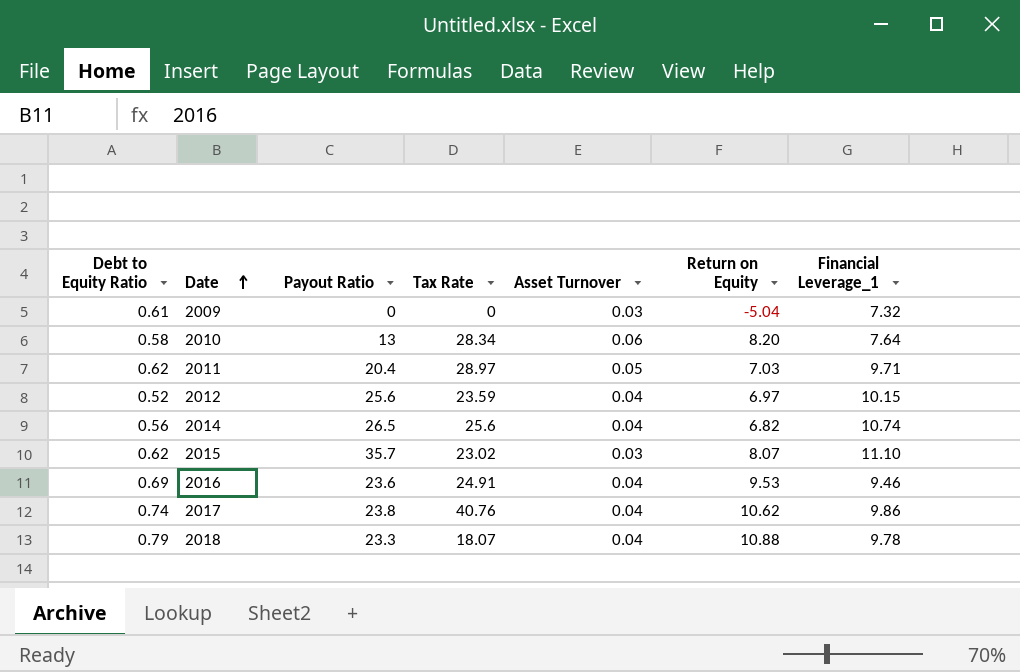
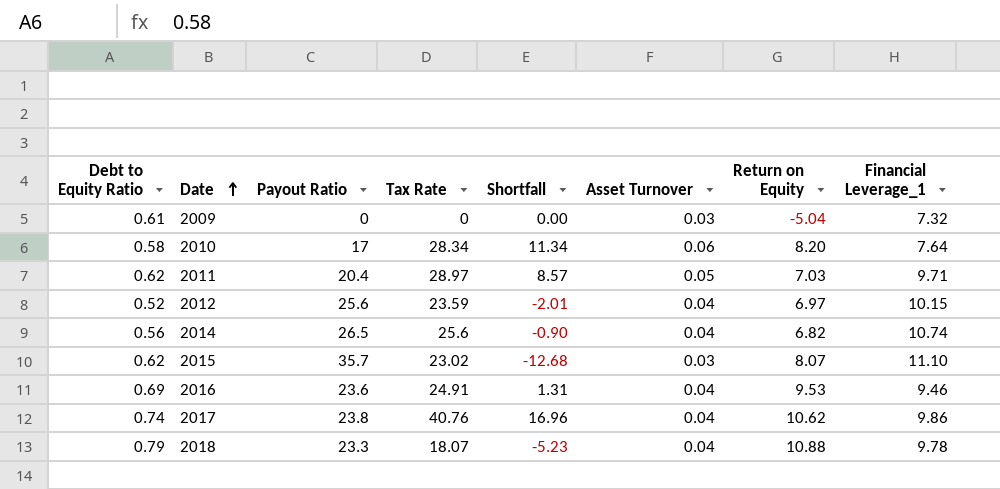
column Shortfall | formula: none -> [Tax Rate] - [Payout Ratio]
2010 | Payout Ratio: 13 -> 17

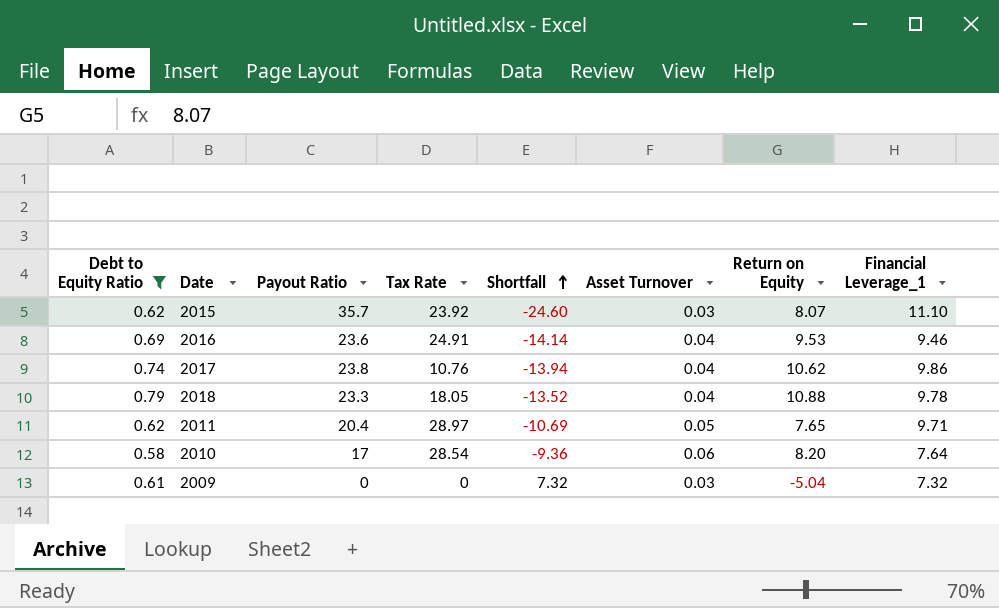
filter: none -> Debt to Equity Ratio >= 0.58
row order: Date ascending -> Shortfall ascending
column Shortfall | formula: [Tax Rate] - [Payout Ratio] -> [Financial Leverage_1] - [Payout Ratio]
2015 | Tax Rate: 23.02 -> 23.92
2017 | Tax Rate: 40.76 -> 10.76
2018 | Tax Rate: 18.07 -> 18.05
2011 | Return on Equity: 7.03 -> 7.65
2010 | Tax Rate: 28.34 -> 28.54

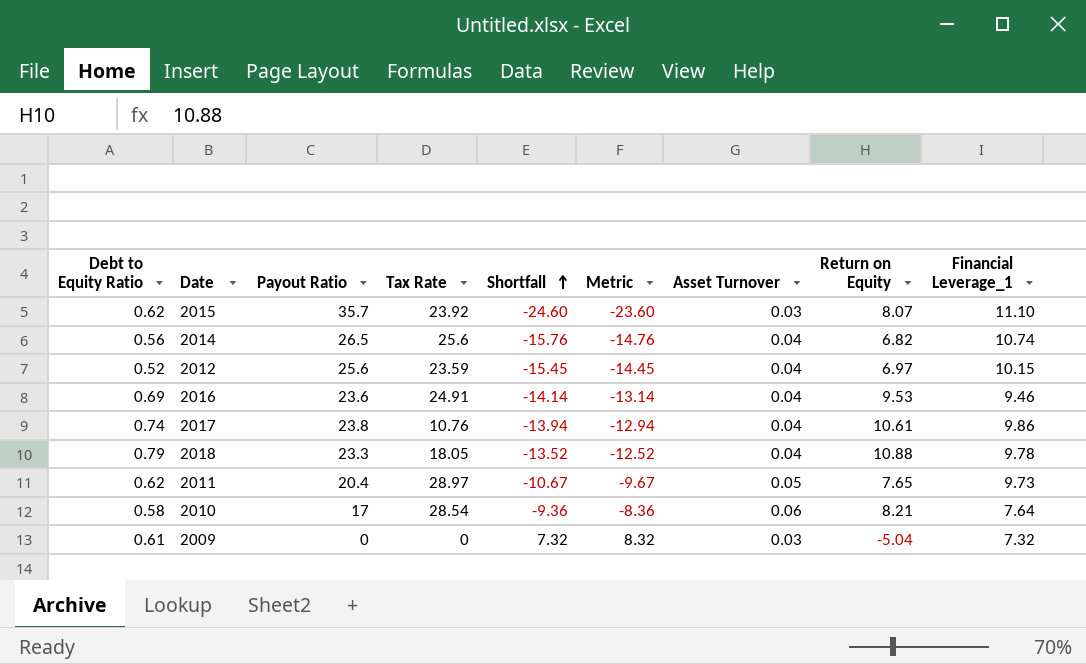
filter: Debt to Equity Ratio >= 0.58 -> none
column Metric | formula: none -> [Shortfall] + 1
2017 | Return on Equity: 10.62 -> 10.61
2011 | Shortfall: -10.69 -> -10.67
2011 | Financial Leverage_1: 9.71 -> 9.73
2010 | Return on Equity: 8.20 -> 8.21

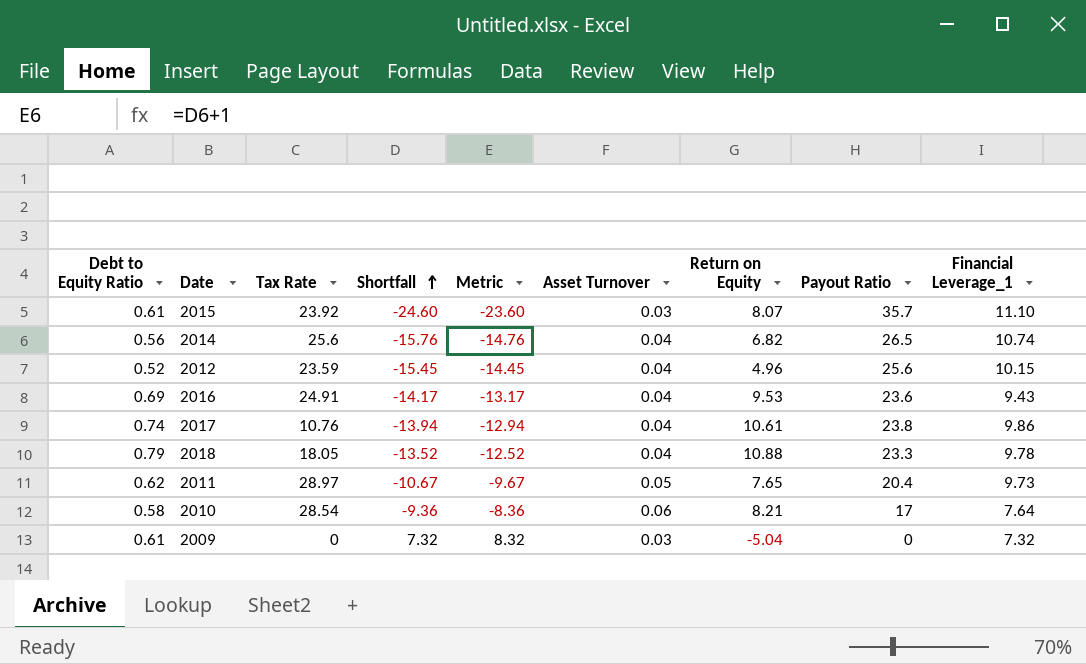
column Payout Ratio | position: 3 -> 8
2015 | Debt to Equity Ratio: 0.62 -> 0.61
2012 | Return on Equity: 6.97 -> 4.96
2016 | Shortfall: -14.14 -> -14.17
2016 | Metric: -13.14 -> -13.17
2016 | Financial Leverage_1: 9.46 -> 9.43

